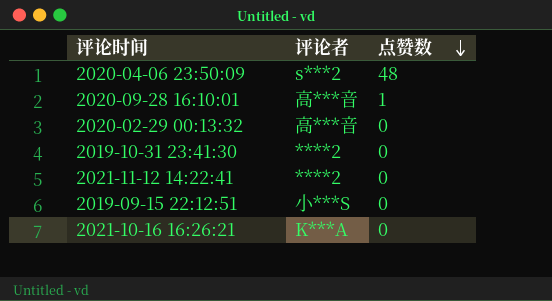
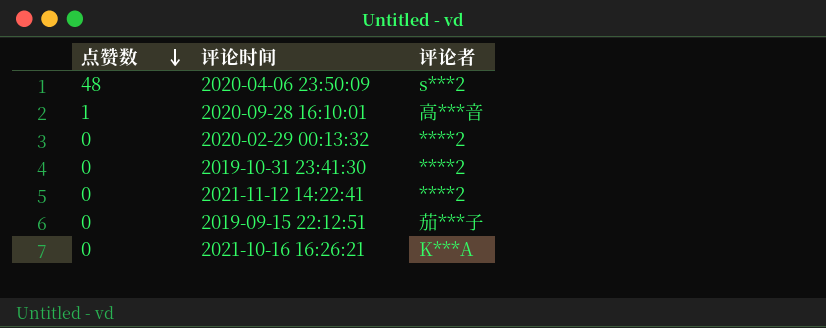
column 点赞数 | position: 3 -> 1
2020-02-29 00:13:32 | 评论者: 高***音 -> ****2
2019-09-15 22:12:51 | 评论者: 小***S -> 茄***子

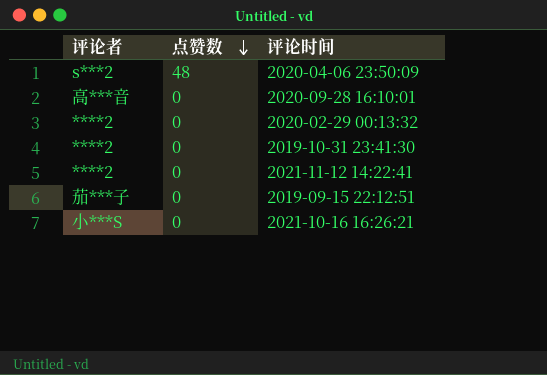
column 评论者 | position: 3 -> 1
2020-09-28 16:10:01 | 点赞数: 1 -> 0
2021-10-16 16:26:21 | 评论者: K***A -> 小***S

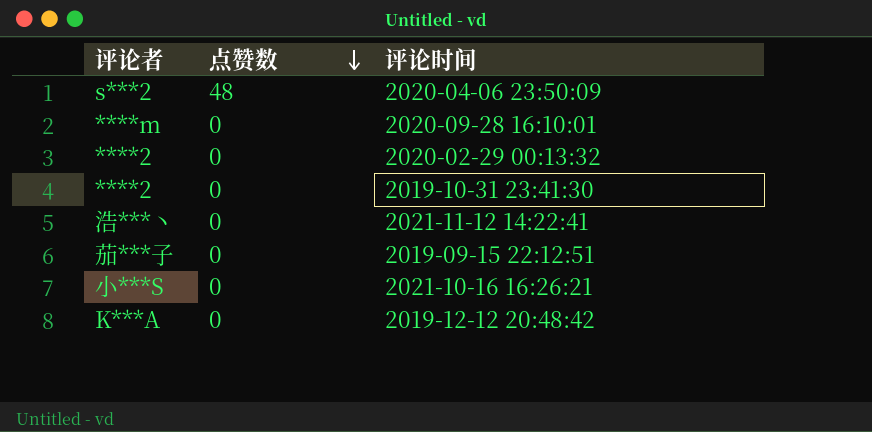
2020-09-28 16:10:01 | 评论者: 高***音 -> ****m
2021-11-12 14:22:41 | 评论者: ****2 -> 浩***丶
row 2019-12-12 20:48:42: none -> K***A | 0

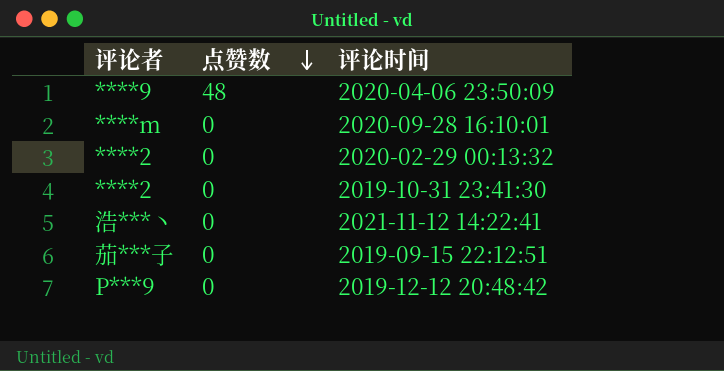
row 2021-10-16 16:26:21: 小***S | 0 -> none
2020-04-06 23:50:09 | 评论者: s***2 -> ****9
2019-12-12 20:48:42 | 评论者: K***A -> P***9

